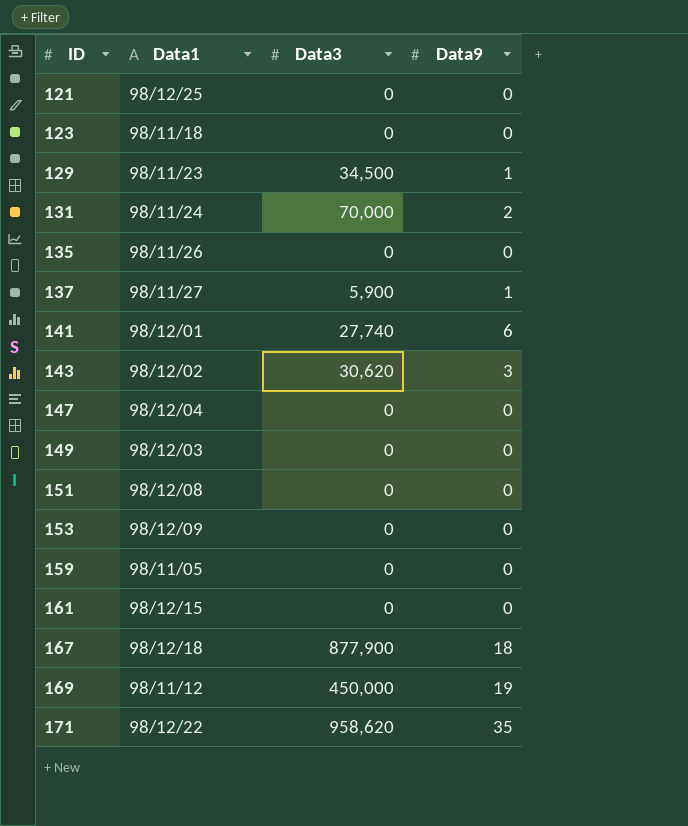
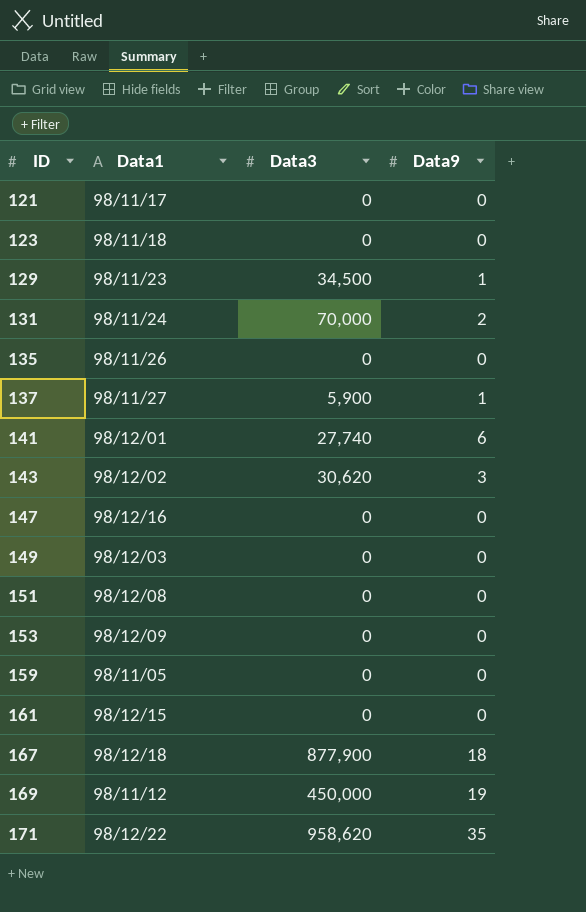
121 | Data1: 98/12/25 -> 98/11/17
147 | Data1: 98/12/04 -> 98/12/16

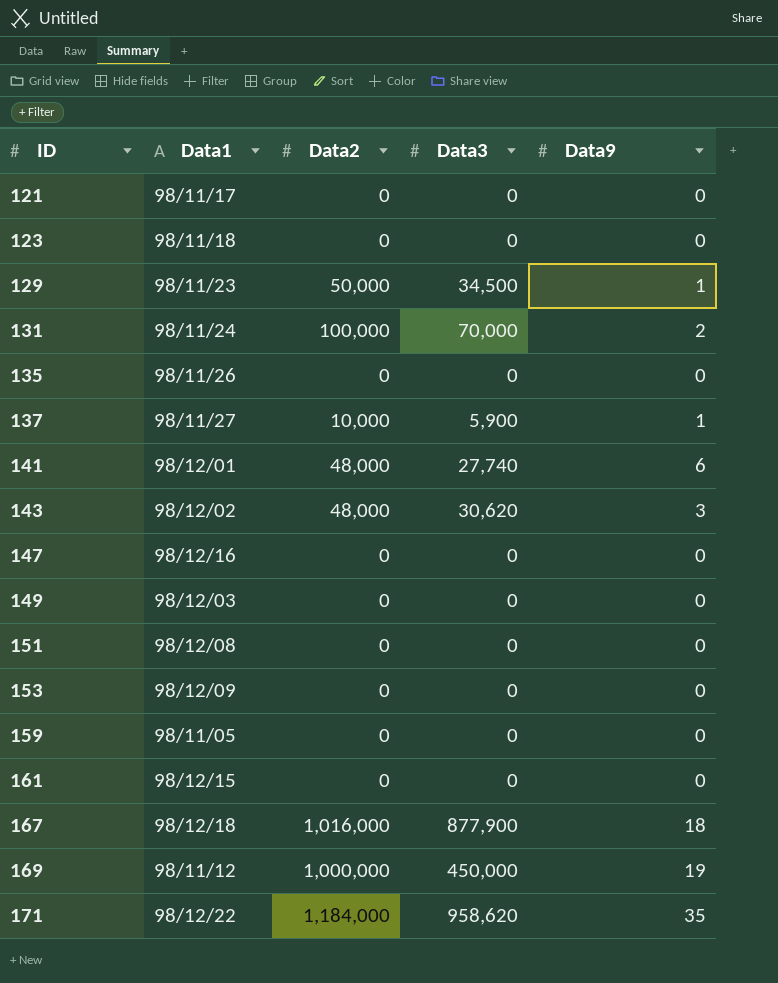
column Data2 | position: none -> 3

